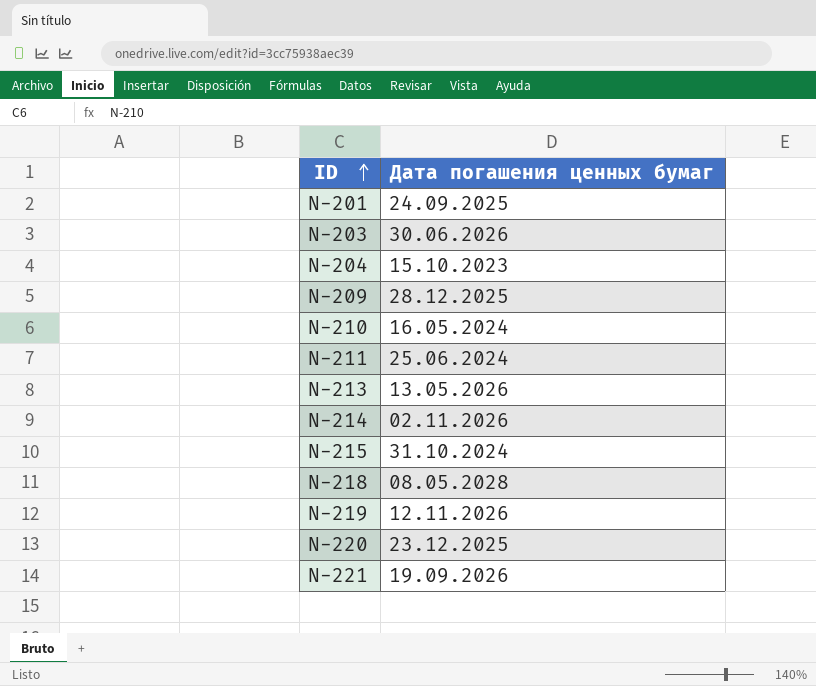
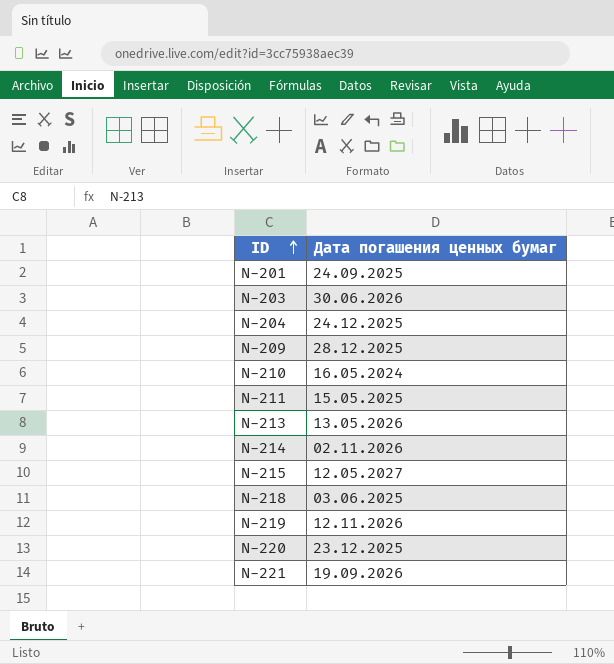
N-204 | Дата погашения ценных бумаг: 15.10.2023 -> 24.12.2025
N-211 | Дата погашения ценных бумаг: 25.06.2024 -> 15.05.2025
N-215 | Дата погашения ценных бумаг: 31.10.2024 -> 12.05.2027
N-218 | Дата погашения ценных бумаг: 08.05.2028 -> 03.06.2025

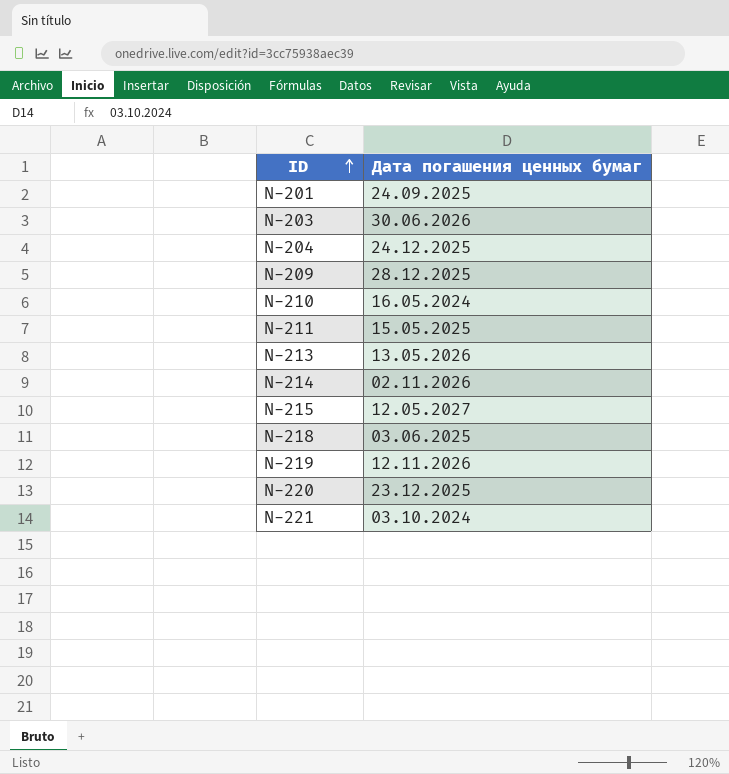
N-221 | Дата погашения ценных бумаг: 19.09.2026 -> 03.10.2024

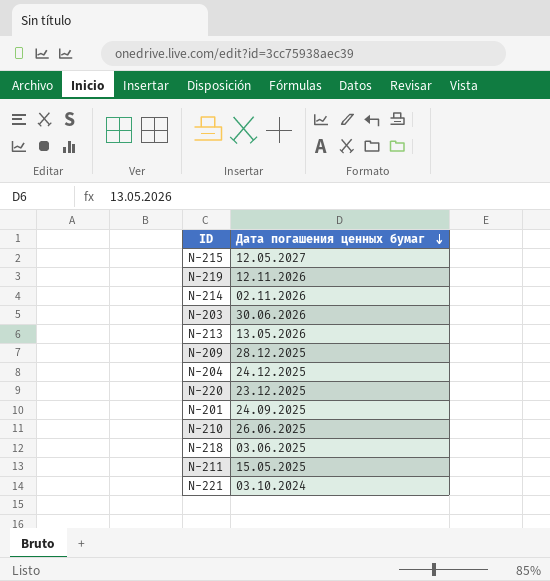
row order: ID ascending -> Дата погашения ценных бумаг descending
N-210 | Дата погашения ценных бумаг: 16.05.2024 -> 26.06.2025

